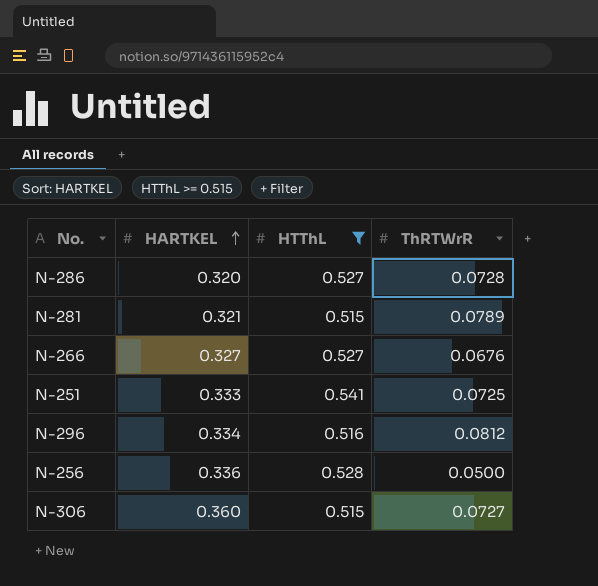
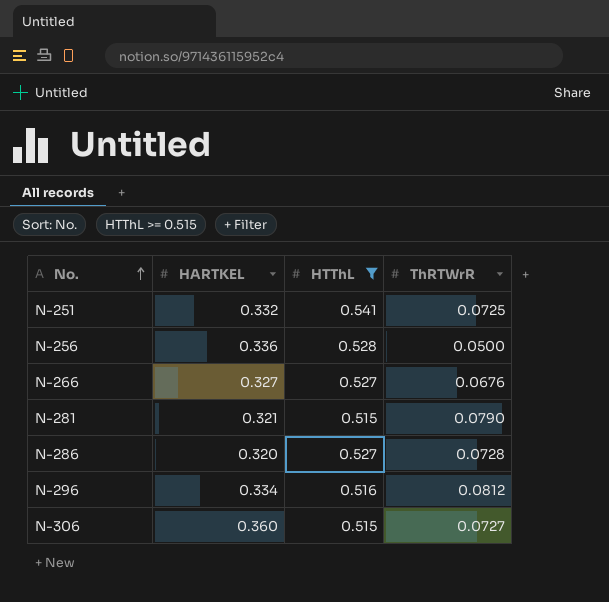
row order: HARTKEL ascending -> No. ascending
N-251 | HARTKEL: 0.333 -> 0.332
N-281 | ThRTWrR: 0.0789 -> 0.0790

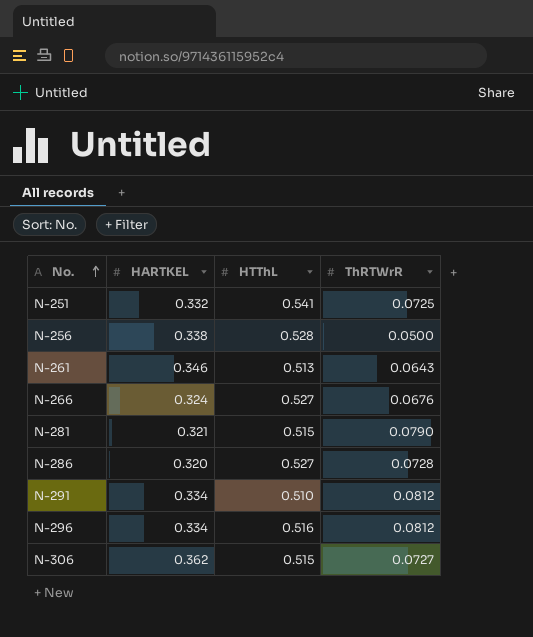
filter: HTThL >= 0.515 -> none
N-256 | HARTKEL: 0.336 -> 0.338
N-266 | HARTKEL: 0.327 -> 0.324
N-306 | HARTKEL: 0.360 -> 0.362

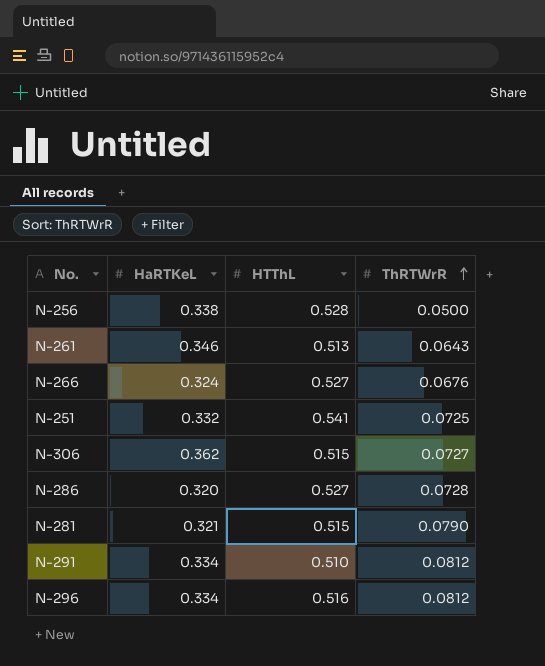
row order: No. ascending -> ThRTWrR ascending
column name: HARTKEL -> HaRTKeL

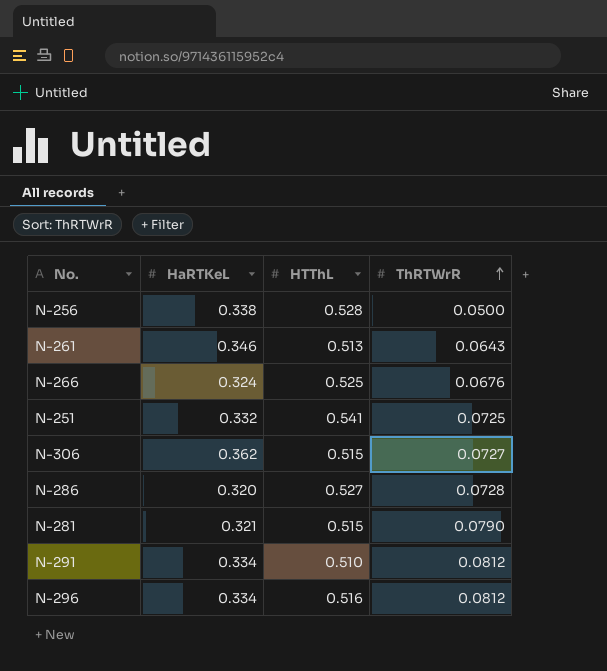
N-266 | HTThL: 0.527 -> 0.525

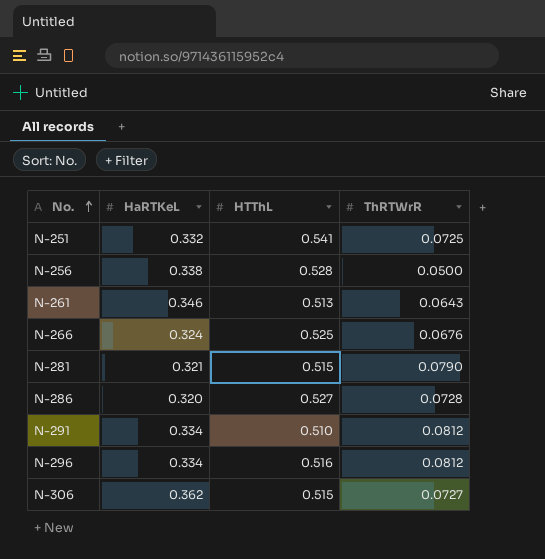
row order: ThRTWrR ascending -> No. ascending

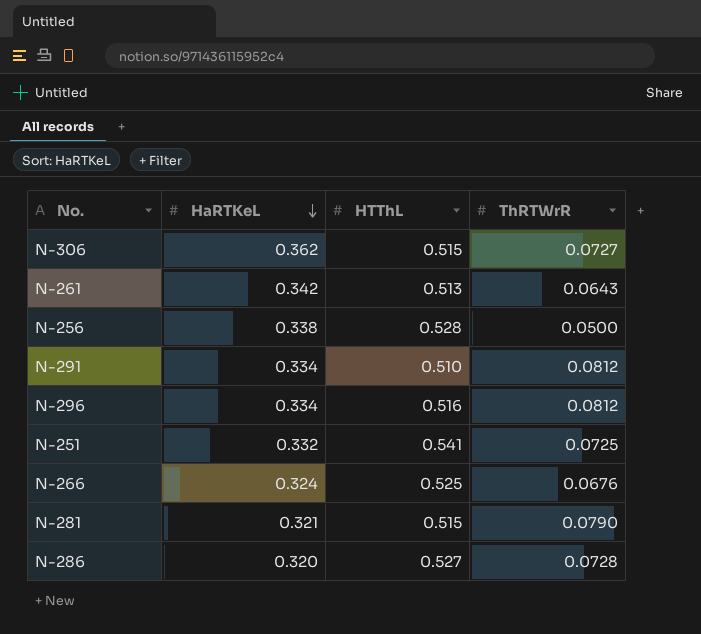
row order: No. ascending -> HaRTKeL descending
N-261 | HaRTKeL: 0.346 -> 0.342

